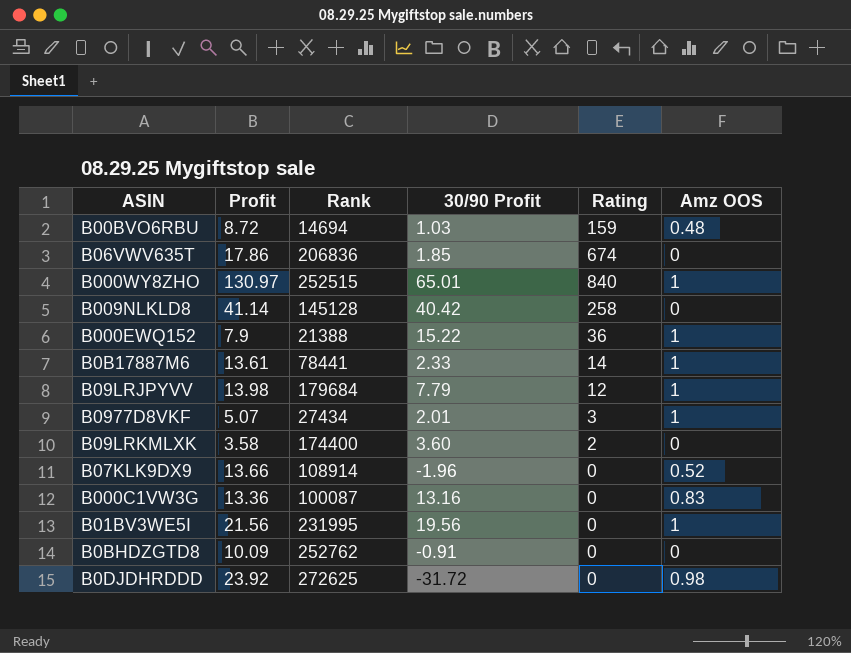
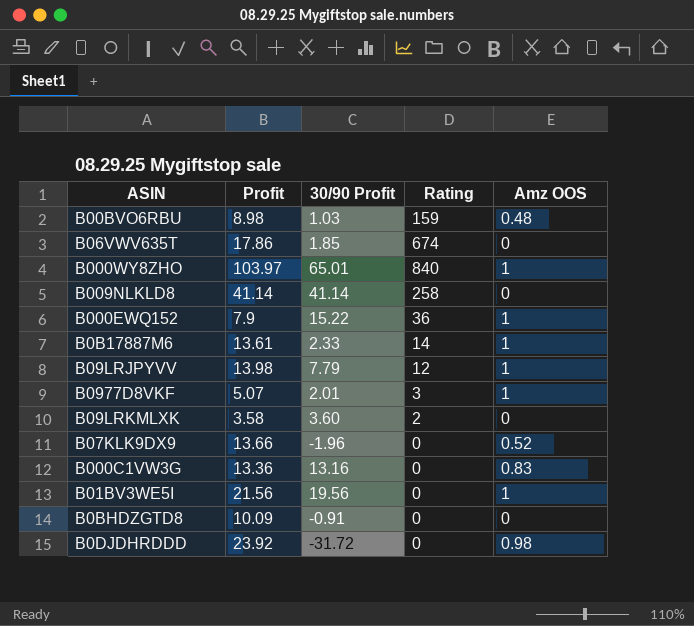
column Rank | position: 3 -> none
B00BVO6RBU | Profit: 8.72 -> 8.98
B000WY8ZHO | Profit: 130.97 -> 103.97
B009NLKLD8 | 30/90 Profit: 40.42 -> 41.14

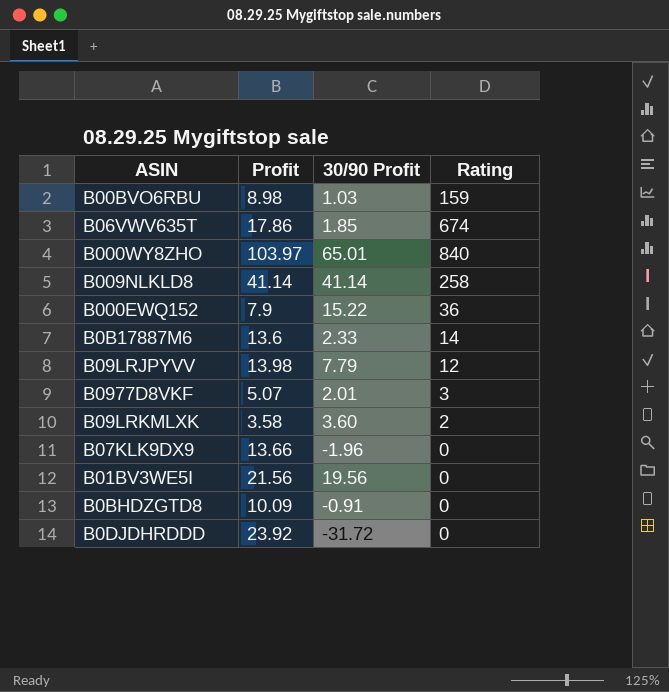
column Amz OOS | position: 5 -> none
row B000C1VW3G: 13.36 | 13.16 | 0 | 0.83 -> none
B0B17887M6 | Profit: 13.61 -> 13.6

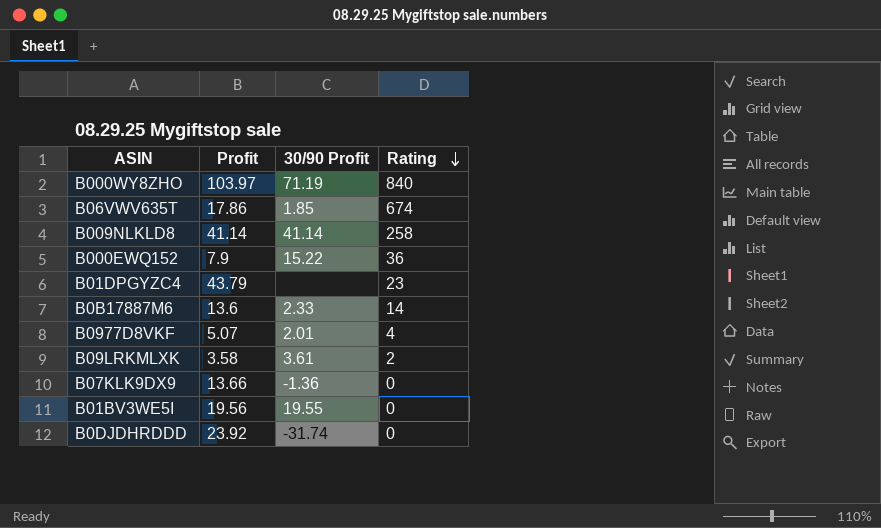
row order: none -> Rating descending
row B00BVO6RBU: 8.98 | 1.03 | 159 -> none
row B09LRJPYVV: 13.98 | 7.79 | 12 -> none
row B0BHDZGTD8: 10.09 | -0.91 | 0 -> none
B000WY8ZHO | 30/90 Profit: 65.01 -> 71.19
row B01DPGYZC4: none -> 43.79 | none | 23
B0977D8VKF | Rating: 3 -> 4
B09LRKMLXK | 30/90 Profit: 3.60 -> 3.61
B07KLK9DX9 | 30/90 Profit: -1.96 -> -1.36
B01BV3WE5I | Profit: 21.56 -> 19.56
B01BV3WE5I | 30/90 Profit: 19.56 -> 19.55
B0DJDHRDDD | 30/90 Profit: -31.72 -> -31.74

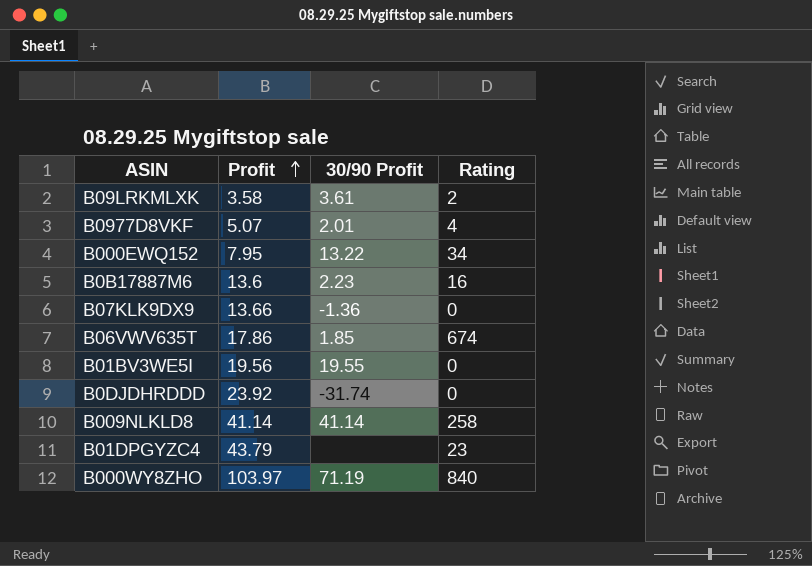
row order: Rating descending -> Profit ascending
B000EWQ152 | Profit: 7.9 -> 7.95
B000EWQ152 | 30/90 Profit: 15.22 -> 13.22
B000EWQ152 | Rating: 36 -> 34
B0B17887M6 | 30/90 Profit: 2.33 -> 2.23
B0B17887M6 | Rating: 14 -> 16

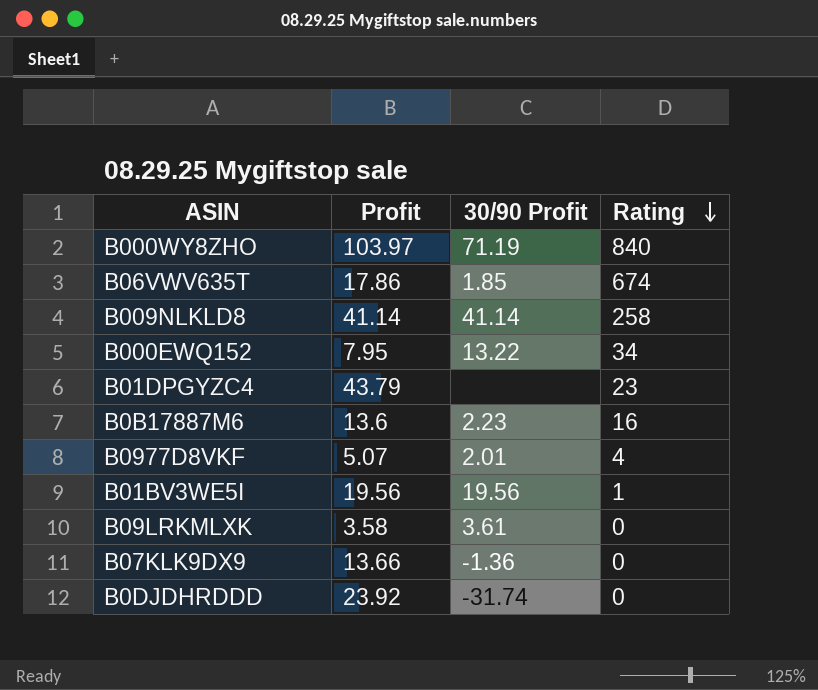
row order: Profit ascending -> Rating descending
B01BV3WE5I | 30/90 Profit: 19.55 -> 19.56
B01BV3WE5I | Rating: 0 -> 1
B09LRKMLXK | Rating: 2 -> 0

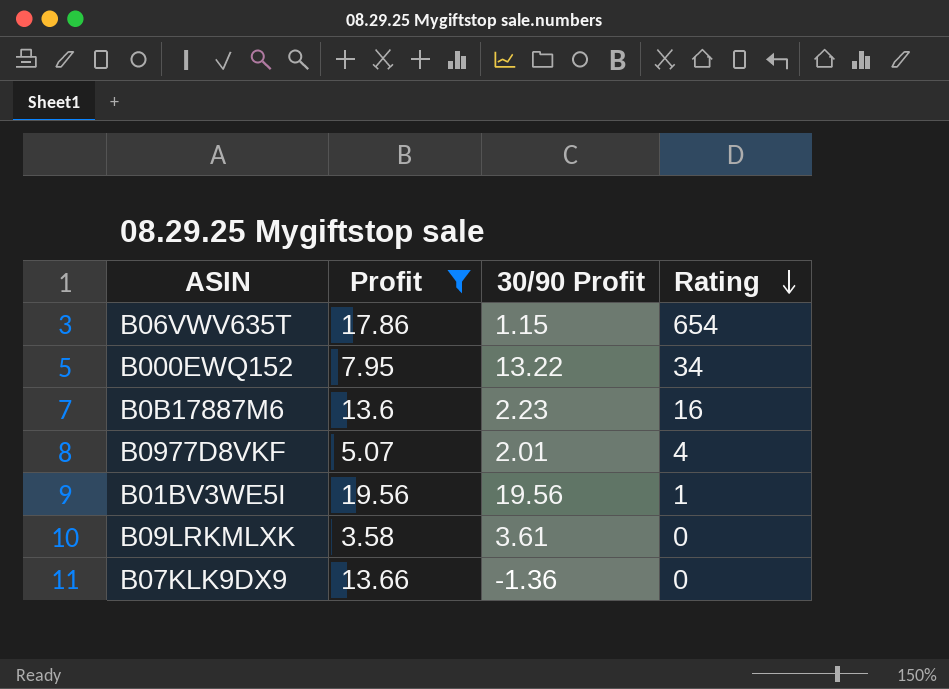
filter: none -> Profit <= 19.56
B06VWV635T | 30/90 Profit: 1.85 -> 1.15
B06VWV635T | Rating: 674 -> 654

